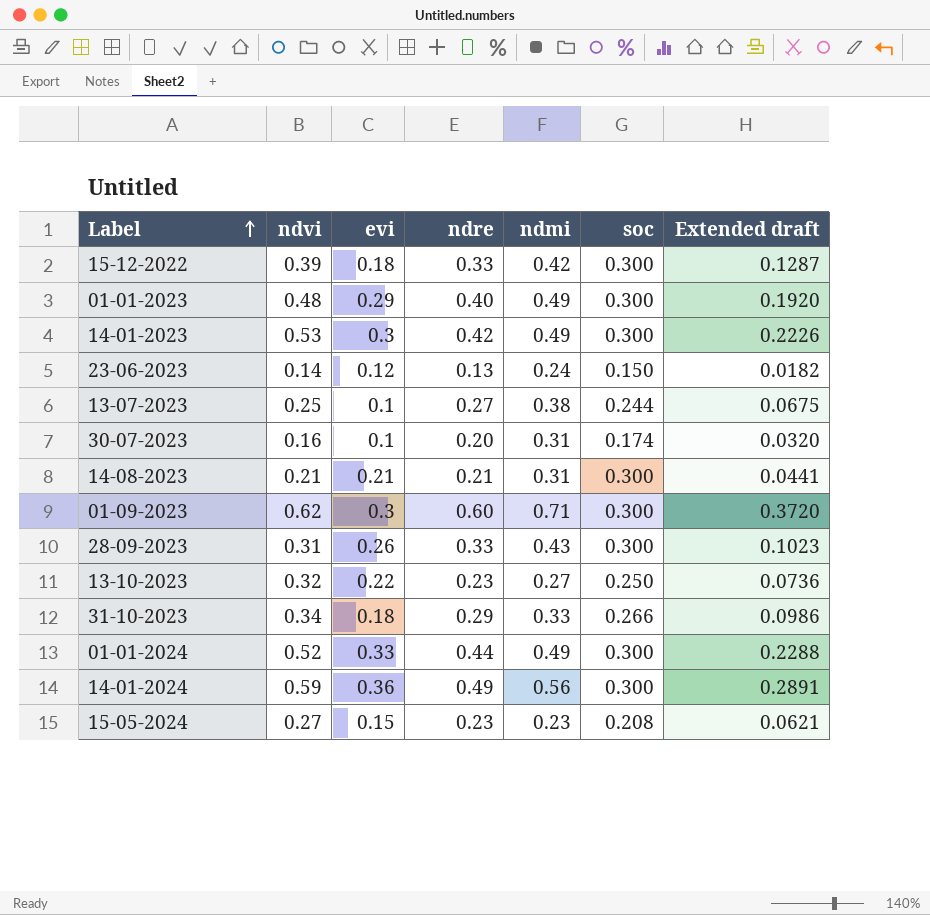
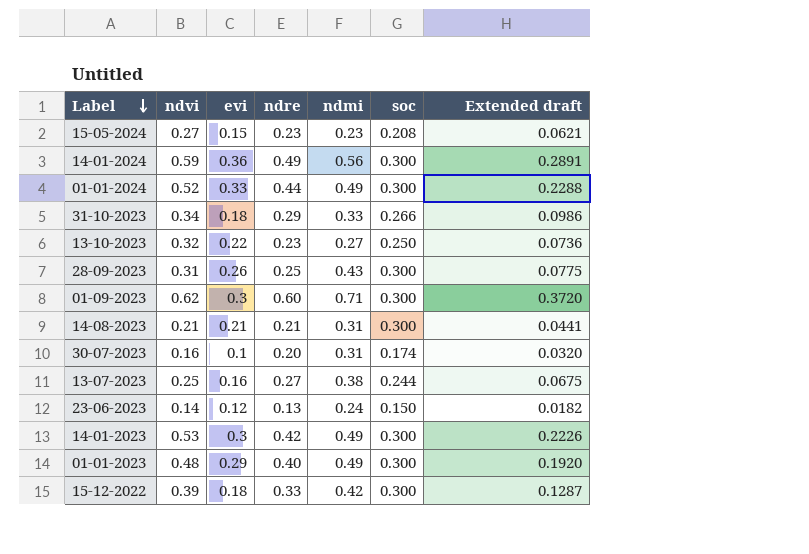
row order: Label ascending -> Label descending
28-09-2023 | ndre: 0.33 -> 0.25
28-09-2023 | Extended draft: 0.1023 -> 0.0775
13-07-2023 | evi: 0.1 -> 0.16

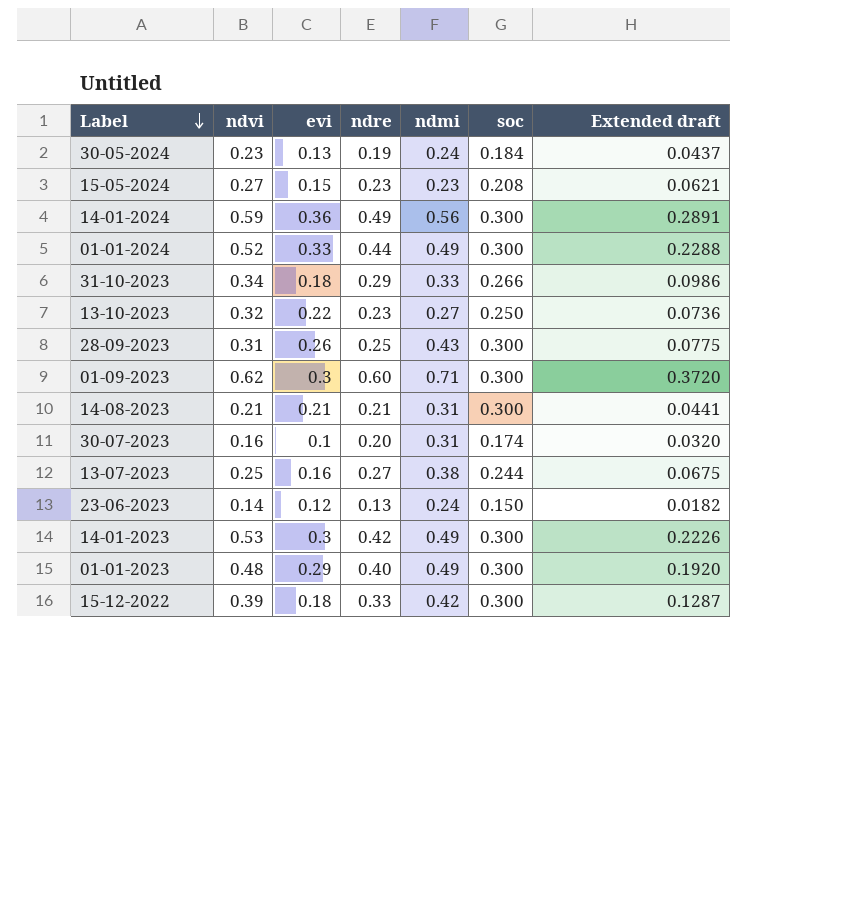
row 30-05-2024: none -> 0.23 | 0.13 | 0.19 | 0.24 | 0.184 | 0.0437

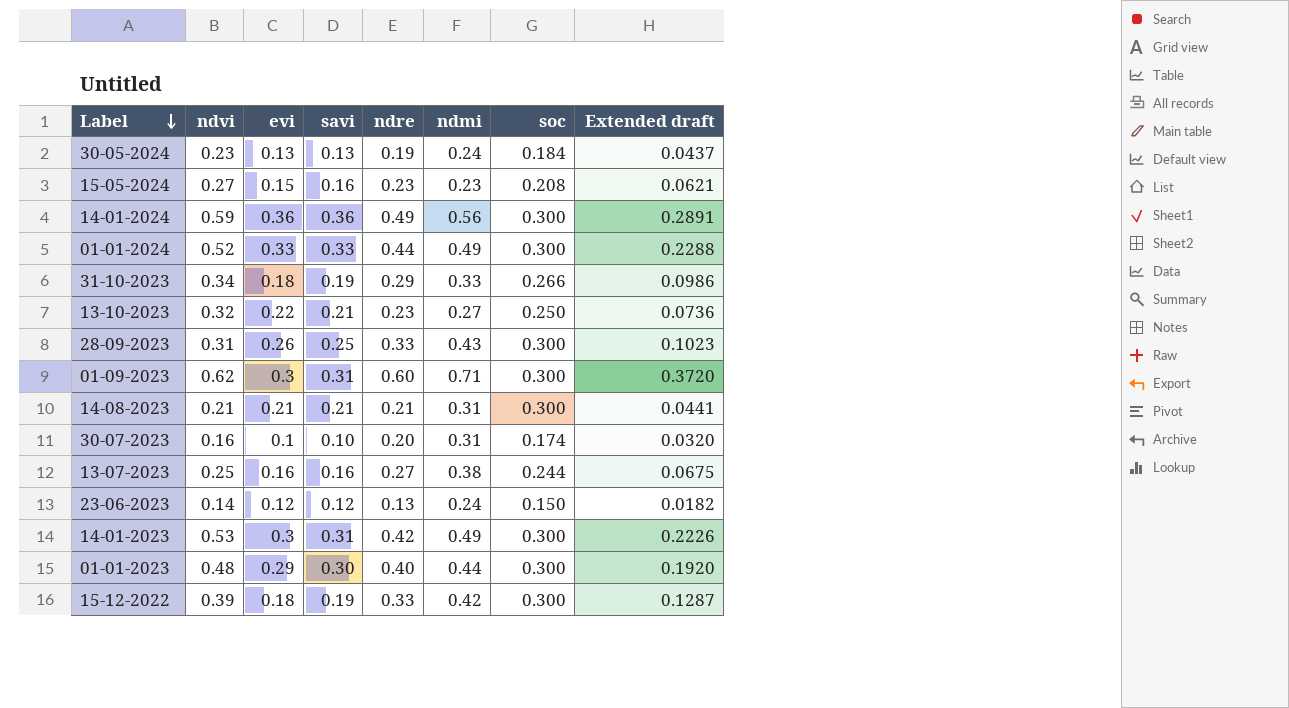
column savi | position: none -> 4
28-09-2023 | ndre: 0.25 -> 0.33
28-09-2023 | Extended draft: 0.0775 -> 0.1023
01-01-2023 | ndmi: 0.49 -> 0.44

